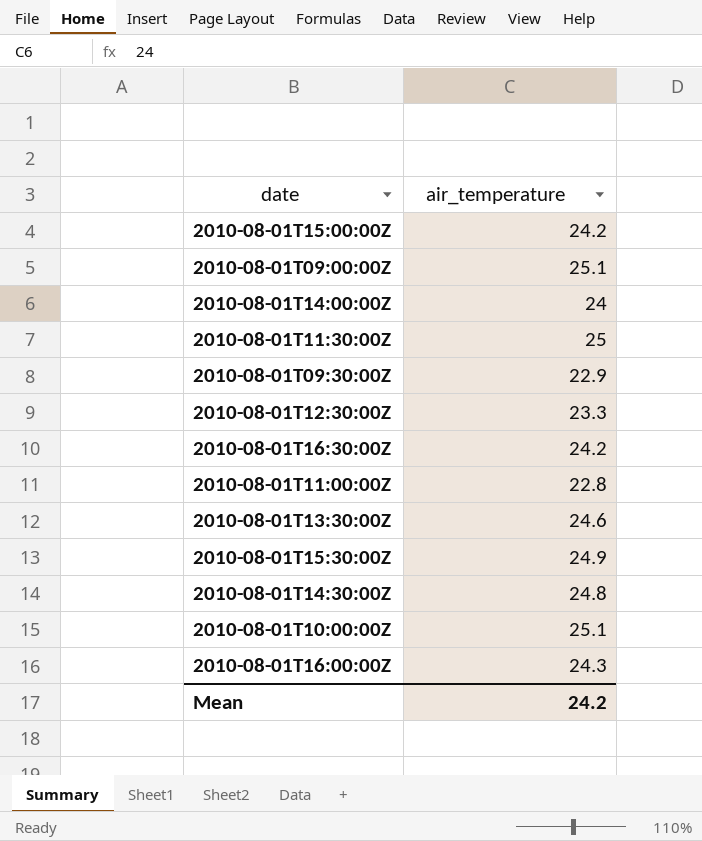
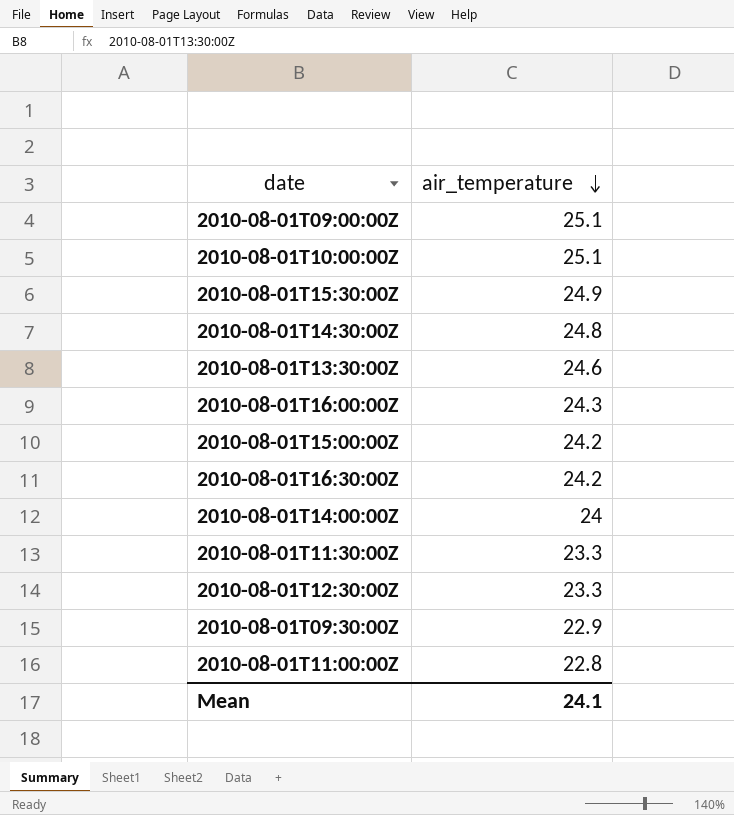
row order: none -> air_temperature descending
2010-08-01T11:30:00Z | air_temperature: 25 -> 23.3
Mean | air_temperature: 24.2 -> 24.1

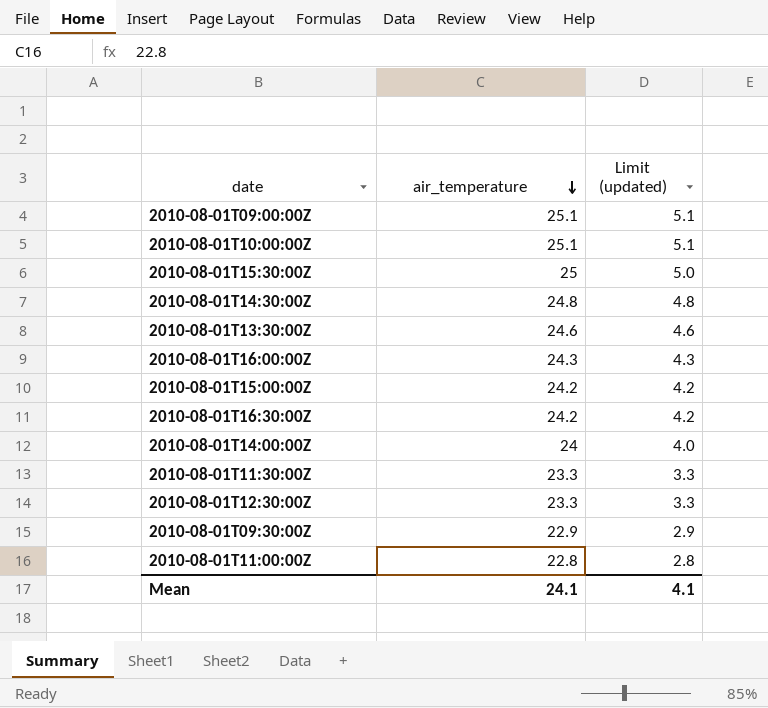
column Limit (updated) | formula: none -> [air_temperature] - 20
2010-08-01T15:30:00Z | air_temperature: 24.9 -> 25

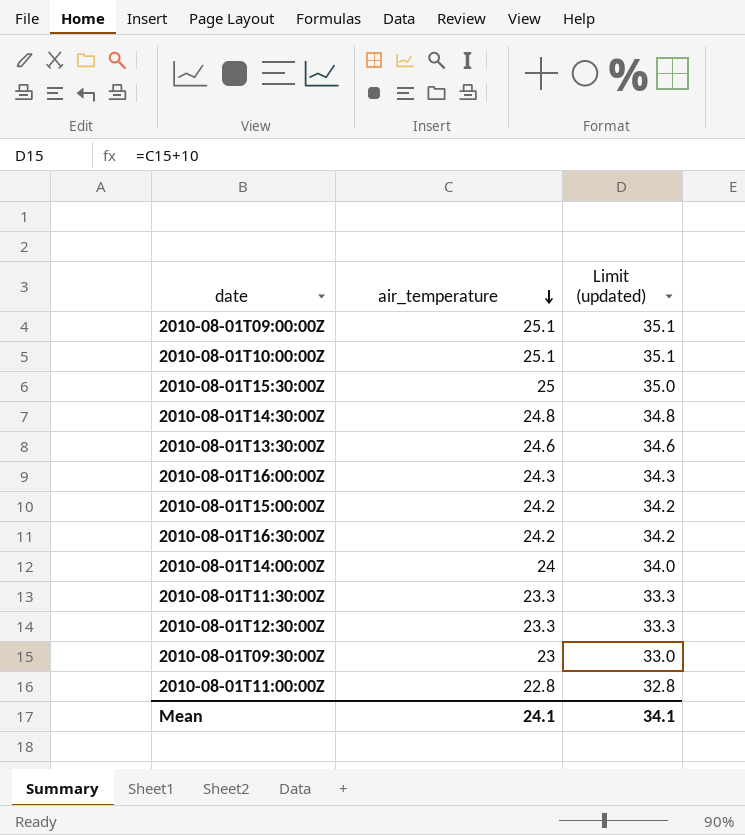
column Limit (updated) | formula: [air_temperature] - 20 -> [air_temperature] + 10
2010-08-01T09:30:00Z | air_temperature: 22.9 -> 23
Mean | Limit (updated): 4.1 -> 34.1

